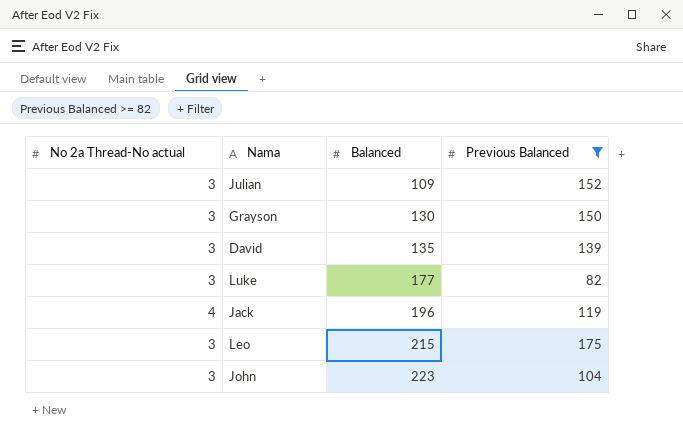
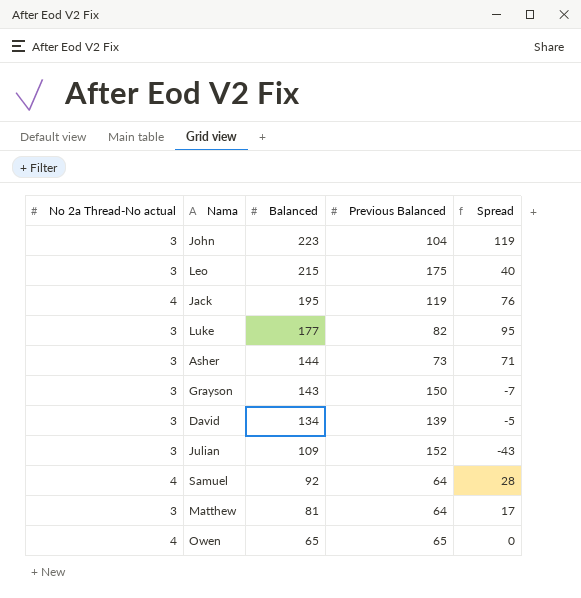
filter: Previous Balanced >= 82 -> none
row order: Balanced ascending -> Balanced descending
column Spread | formula: none -> [Balanced] - [Previous Balanced]
Jack | Balanced: 196 -> 195
Grayson | Balanced: 130 -> 143
David | Balanced: 135 -> 134

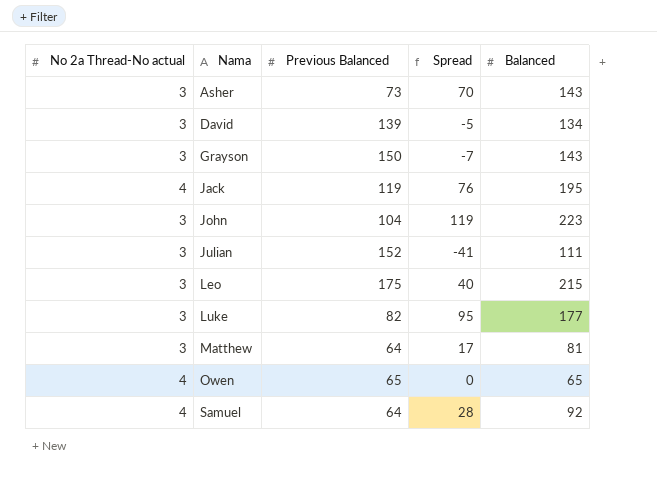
row order: Balanced descending -> Nama ascending
column Balanced | position: 3 -> 5
Asher | Spread: 71 -> 70
Asher | Balanced: 144 -> 143
Julian | Spread: -43 -> -41
Julian | Balanced: 109 -> 111

